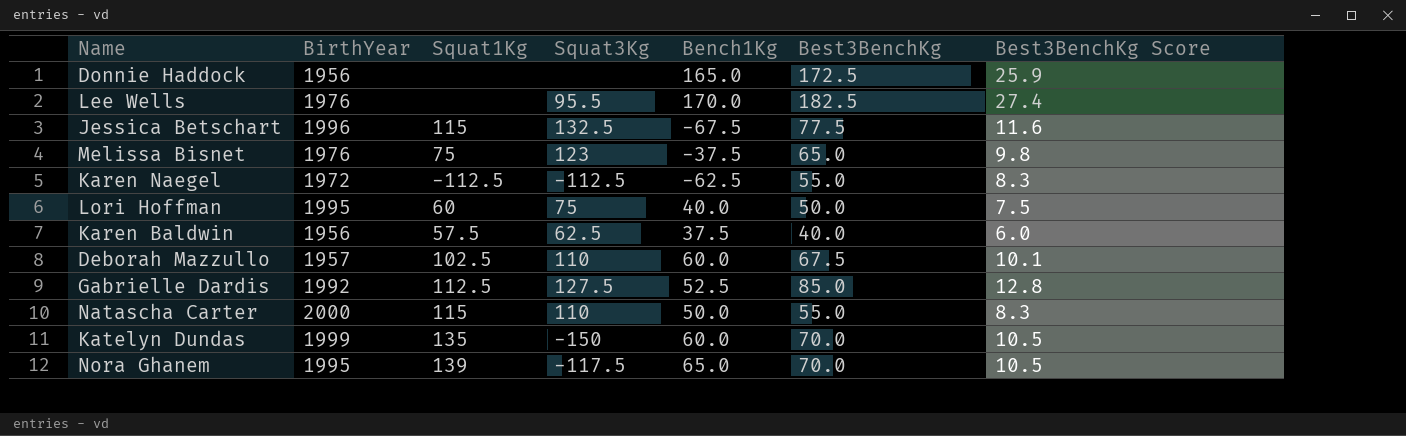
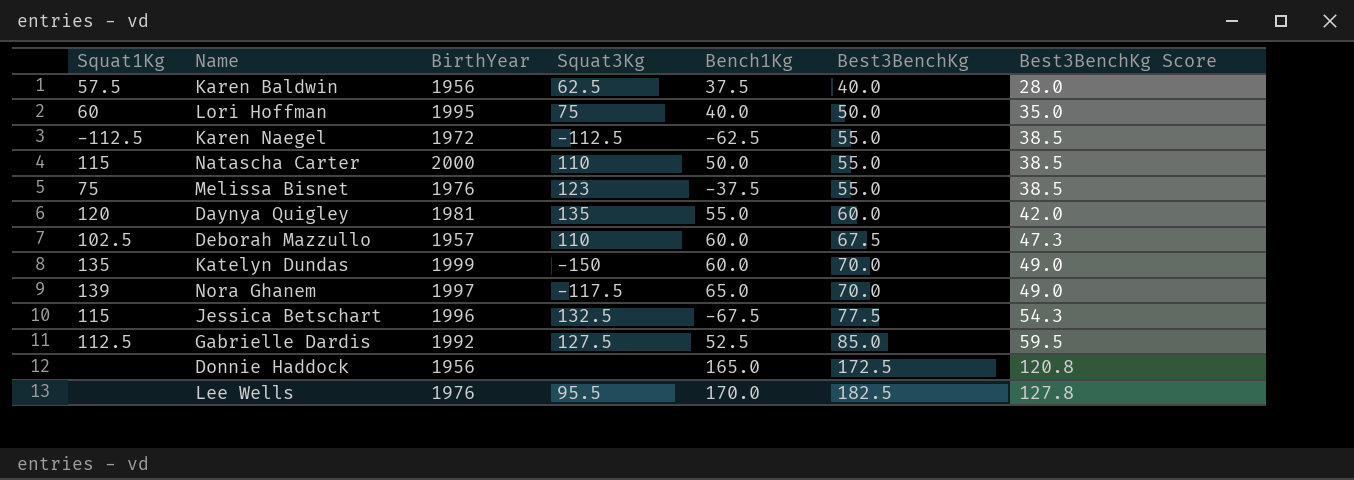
row order: none -> Best3BenchKg ascending
column Squat1Kg | position: 3 -> 1
column Best3BenchKg Score | formula: [Best3BenchKg] * 0.15 -> [Best3BenchKg] * 0.7
Melissa Bisnet | Best3BenchKg: 65.0 -> 55.0
row Daynya Quigley: none -> 120 | 1981 | 135 | 55.0 | 60.0 | 42.0
Nora Ghanem | BirthYear: 1995 -> 1997

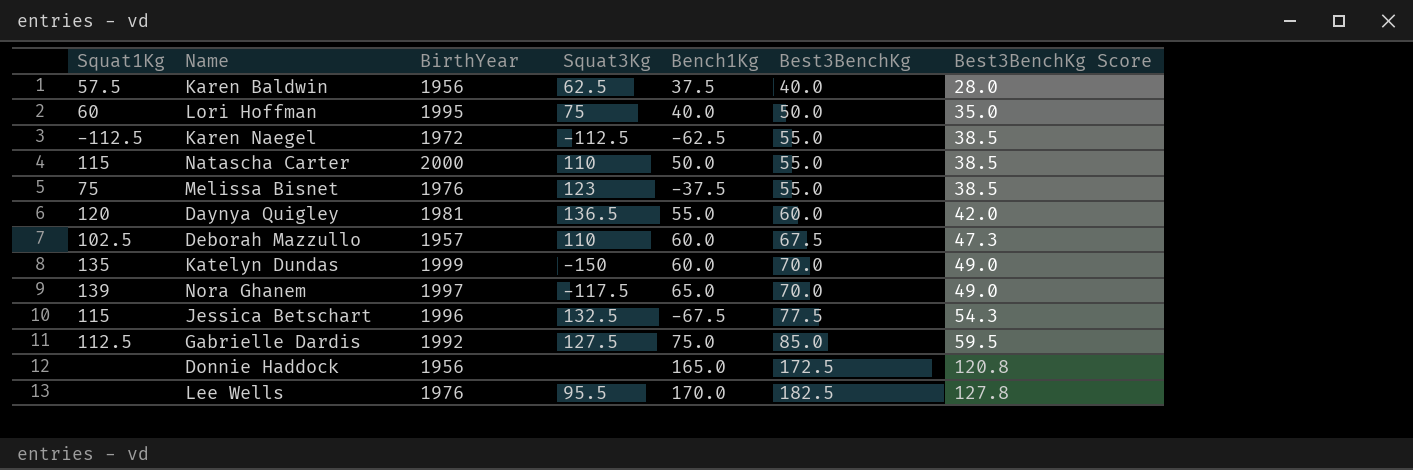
Daynya Quigley | Squat3Kg: 135 -> 136.5
Gabrielle Dardis | Bench1Kg: 52.5 -> 75.0

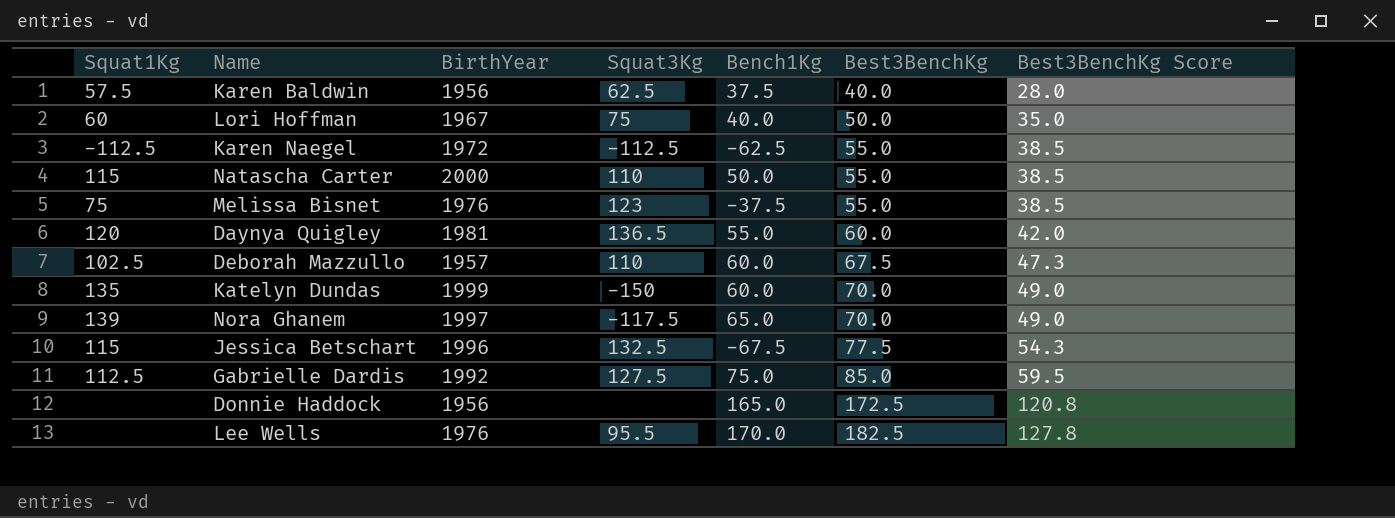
Lori Hoffman | BirthYear: 1995 -> 1967

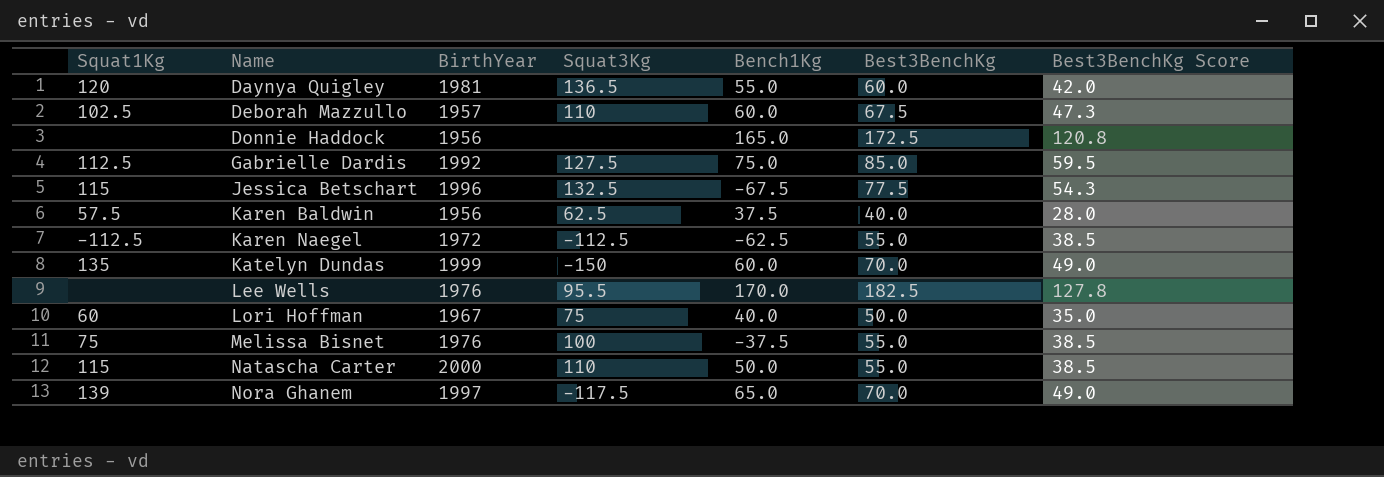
row order: Best3BenchKg ascending -> Name ascending
Melissa Bisnet | Squat3Kg: 123 -> 100

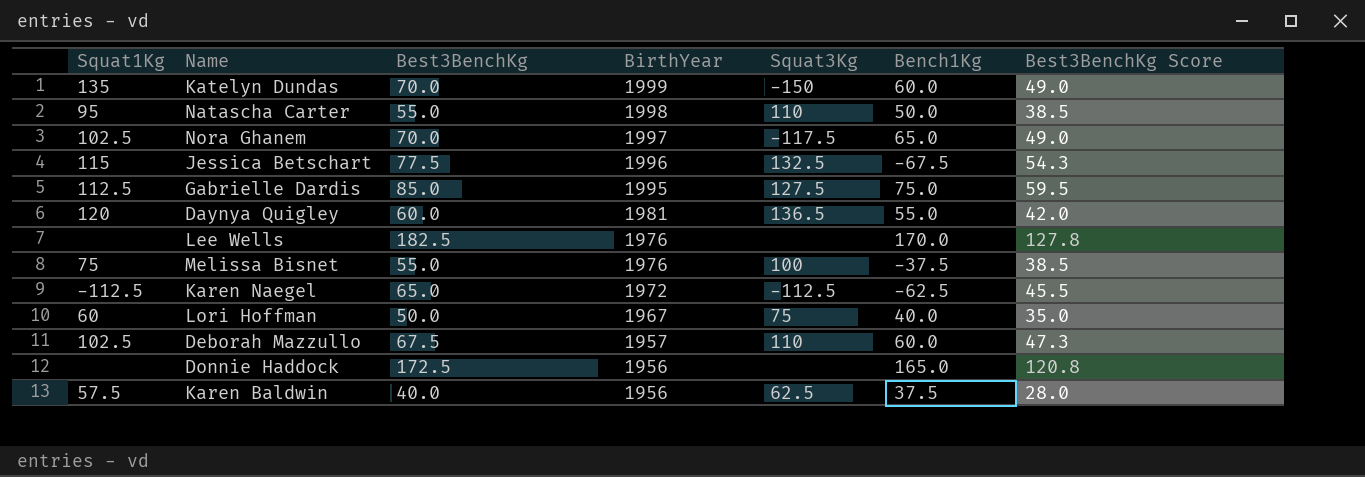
row order: Name ascending -> BirthYear descending
column Best3BenchKg | position: 6 -> 3
Natascha Carter | Squat1Kg: 115 -> 95
Natascha Carter | BirthYear: 2000 -> 1998
Nora Ghanem | Squat1Kg: 139 -> 102.5
Gabrielle Dardis | BirthYear: 1992 -> 1995
Lee Wells | Squat3Kg: 95.5 -> none
Karen Naegel | Best3BenchKg: 55.0 -> 65.0
Karen Naegel | Best3BenchKg Score: 38.5 -> 45.5

